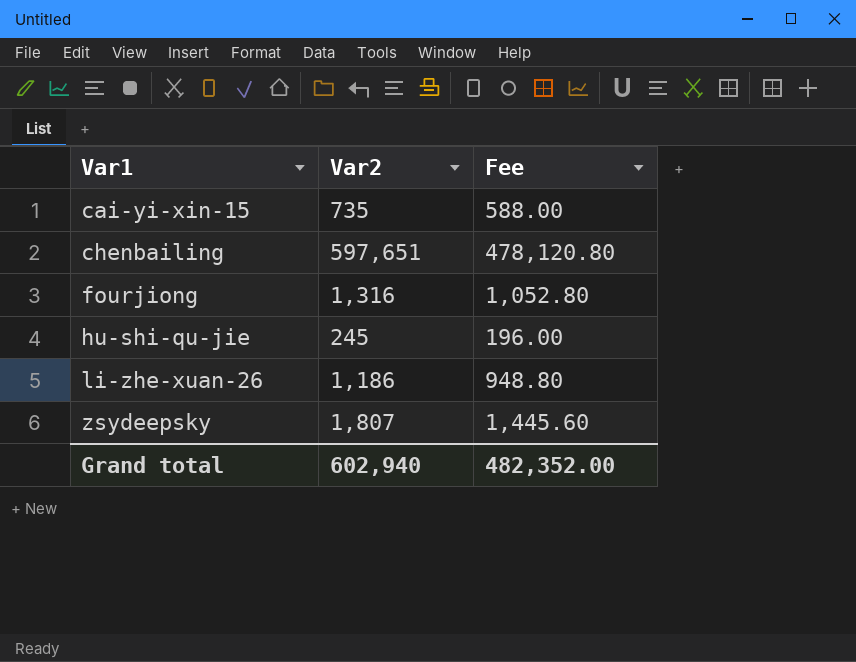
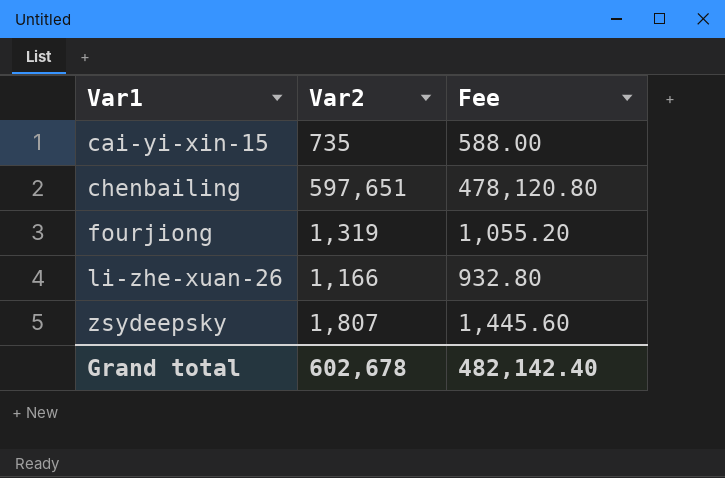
row hu-shi-qu-jie: 245 | 196.00 -> none
fourjiong | Var2: 1,316 -> 1,319
fourjiong | Fee: 1,052.80 -> 1,055.20
li-zhe-xuan-26 | Var2: 1,186 -> 1,166
li-zhe-xuan-26 | Fee: 948.80 -> 932.80
Grand total | Var2: 602,940 -> 602,678
Grand total | Fee: 482,352.00 -> 482,142.40

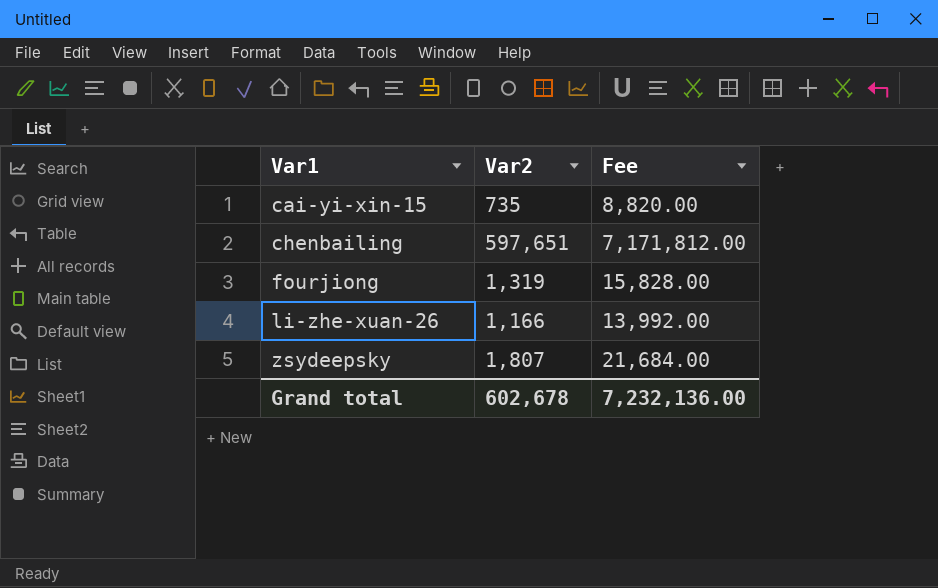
column Fee | formula: [Var2] * 0.8 -> [Var2] * 12
Grand total | Fee: 482,142.40 -> 7,232,136.00

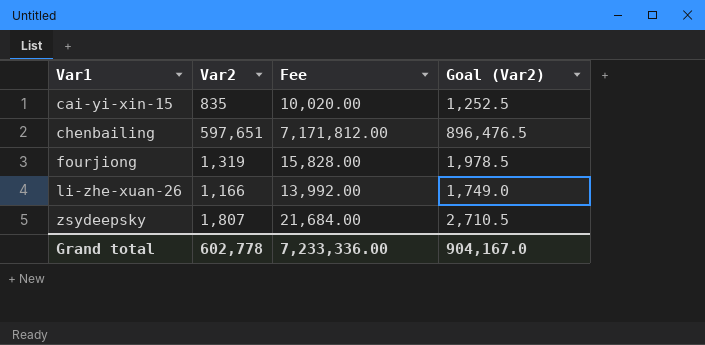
column Goal (Var2) | formula: none -> [Var2] * 1.5
cai-yi-xin-15 | Var2: 735 -> 835
cai-yi-xin-15 | Fee: 8,820.00 -> 10,020.00
Grand total | Var2: 602,678 -> 602,778
Grand total | Fee: 7,232,136.00 -> 7,233,336.00

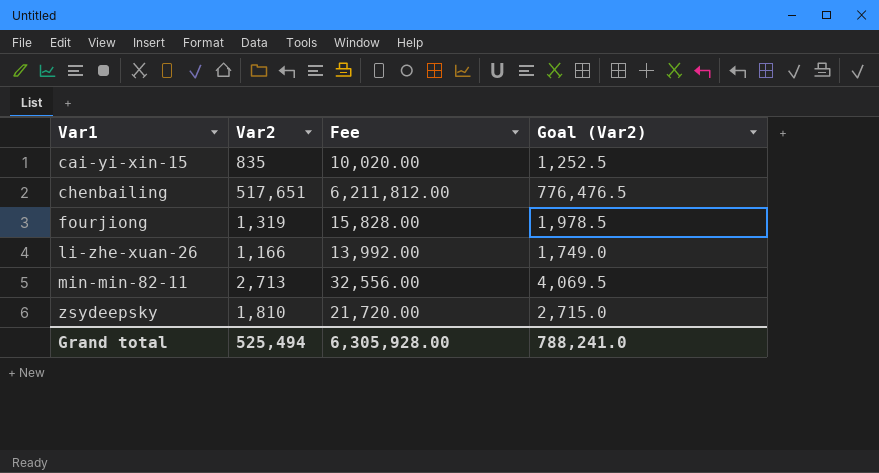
chenbailing | Var2: 597,651 -> 517,651
chenbailing | Fee: 7,171,812.00 -> 6,211,812.00
chenbailing | Goal (Var2): 896,476.5 -> 776,476.5
row min-min-82-11: none -> 2,713 | 32,556.00 | 4,069.5
zsydeepsky | Var2: 1,807 -> 1,810
zsydeepsky | Fee: 21,684.00 -> 21,720.00
zsydeepsky | Goal (Var2): 2,710.5 -> 2,715.0
Grand total | Var2: 602,778 -> 525,494
Grand total | Fee: 7,233,336.00 -> 6,305,928.00
Grand total | Goal (Var2): 904,167.0 -> 788,241.0

